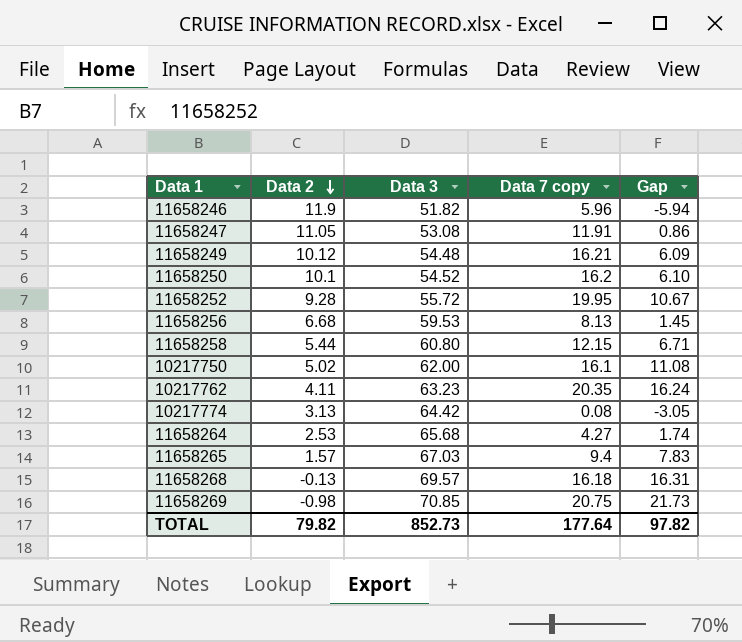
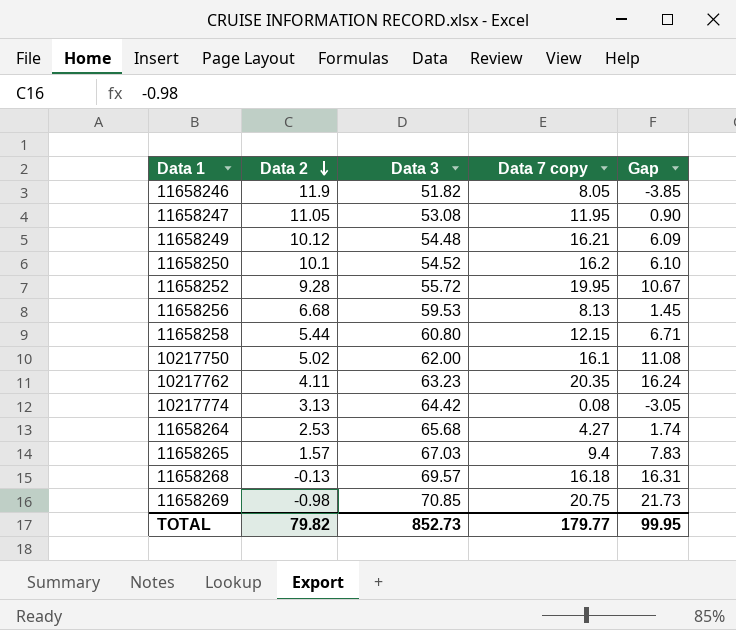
11658246 | Data 7 copy: 5.96 -> 8.05
11658246 | Gap: -5.94 -> -3.85
11658247 | Data 7 copy: 11.91 -> 11.95
11658247 | Gap: 0.86 -> 0.90
TOTAL | Data 7 copy: 177.64 -> 179.77
TOTAL | Gap: 97.82 -> 99.95

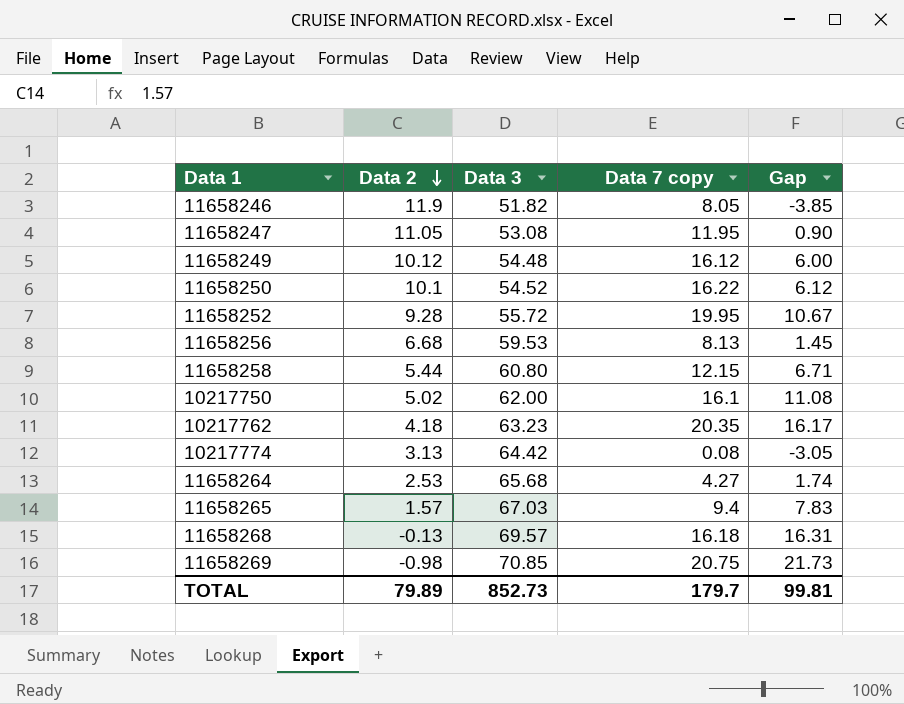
11658249 | Data 7 copy: 16.21 -> 16.12
11658249 | Gap: 6.09 -> 6.00
11658250 | Data 7 copy: 16.2 -> 16.22
11658250 | Gap: 6.10 -> 6.12
10217762 | Data 2: 4.11 -> 4.18
10217762 | Gap: 16.24 -> 16.17
TOTAL | Data 2: 79.82 -> 79.89
TOTAL | Data 7 copy: 179.77 -> 179.7
TOTAL | Gap: 99.95 -> 99.81

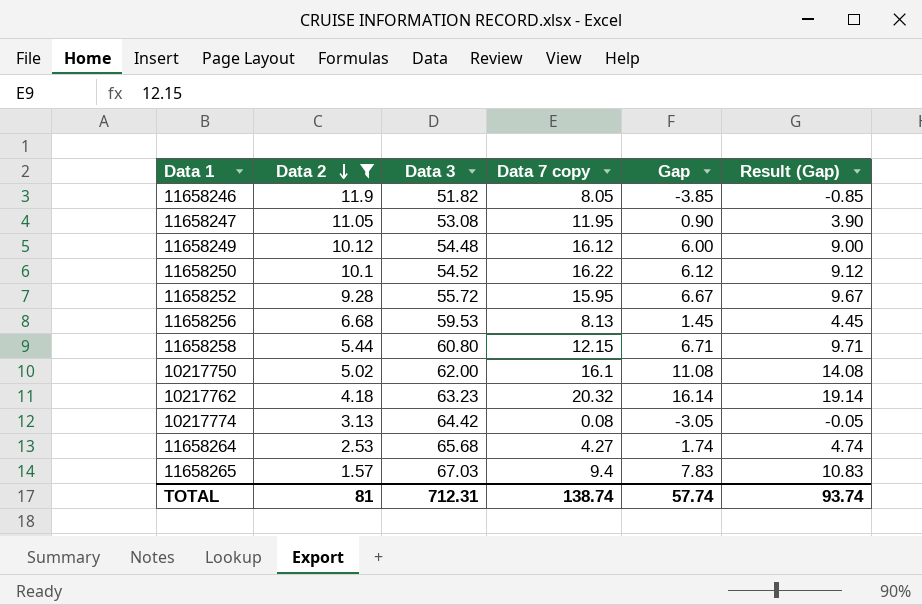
filter: none -> Data 2 >= 1.57
column Result (Gap) | formula: none -> [Gap] + 3
11658252 | Data 7 copy: 19.95 -> 15.95
11658252 | Gap: 10.67 -> 6.67
10217762 | Data 7 copy: 20.35 -> 20.32
10217762 | Gap: 16.17 -> 16.14
TOTAL | Data 2: 79.89 -> 81
TOTAL | Data 3: 852.73 -> 712.31
TOTAL | Data 7 copy: 179.7 -> 138.74
TOTAL | Gap: 99.81 -> 57.74

